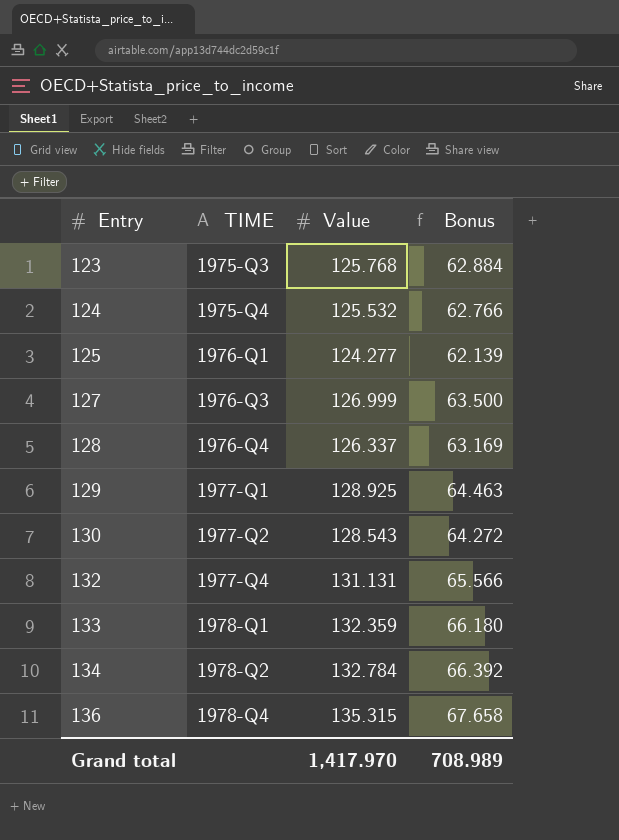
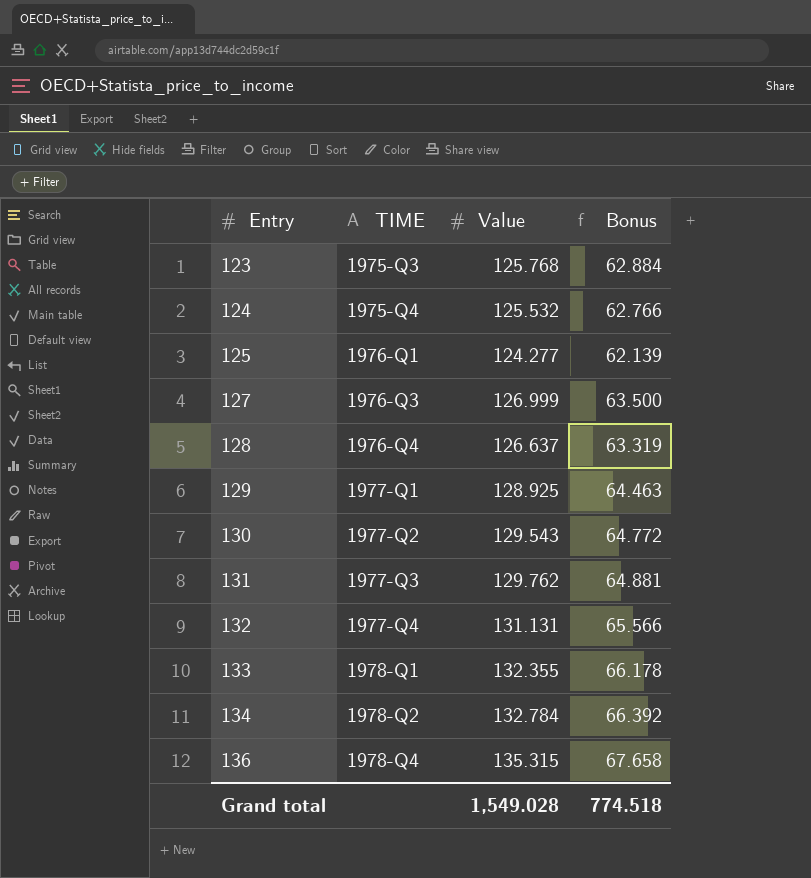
128 | Value: 126.337 -> 126.637
128 | Bonus: 63.169 -> 63.319
130 | Value: 128.543 -> 129.543
130 | Bonus: 64.272 -> 64.772
row 131: none -> 1977-Q3 | 129.762 | 64.881
133 | Value: 132.359 -> 132.355
133 | Bonus: 66.180 -> 66.178
Grand total | Value: 1,417.970 -> 1,549.028
Grand total | Bonus: 708.989 -> 774.518

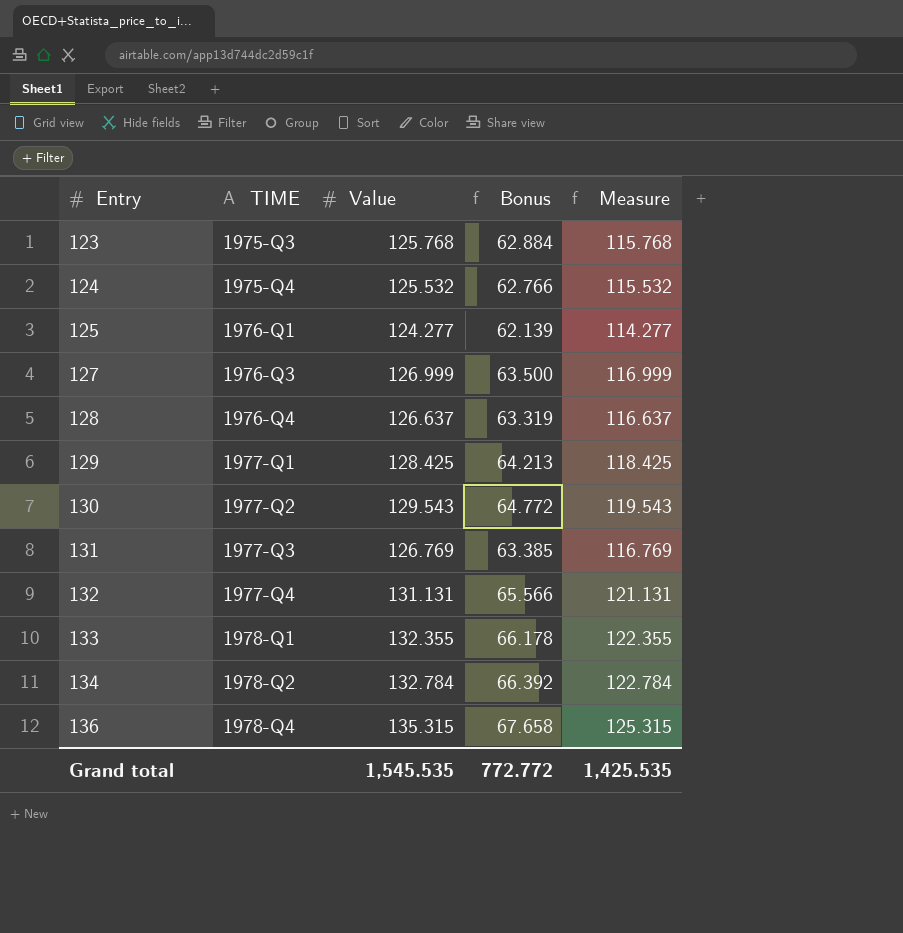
column Measure | formula: none -> [Value] - 10
129 | Value: 128.925 -> 128.425
129 | Bonus: 64.463 -> 64.213
131 | Value: 129.762 -> 126.769
131 | Bonus: 64.881 -> 63.385
Grand total | Value: 1,549.028 -> 1,545.535
Grand total | Bonus: 774.518 -> 772.772

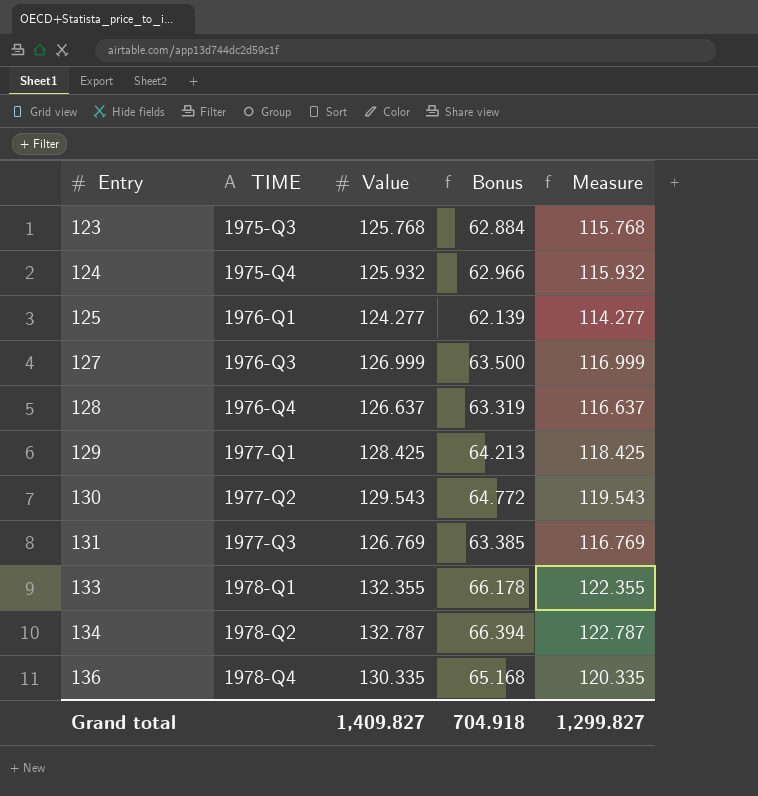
row 132: 1977-Q4 | 131.131 | 65.566 | 121.131 -> none
124 | Value: 125.532 -> 125.932
124 | Bonus: 62.766 -> 62.966
124 | Measure: 115.532 -> 115.932
134 | Value: 132.784 -> 132.787
134 | Bonus: 66.392 -> 66.394
134 | Measure: 122.784 -> 122.787
136 | Value: 135.315 -> 130.335
136 | Bonus: 67.658 -> 65.168
136 | Measure: 125.315 -> 120.335
Grand total | Value: 1,545.535 -> 1,409.827
Grand total | Bonus: 772.772 -> 704.918
Grand total | Measure: 1,425.535 -> 1,299.827

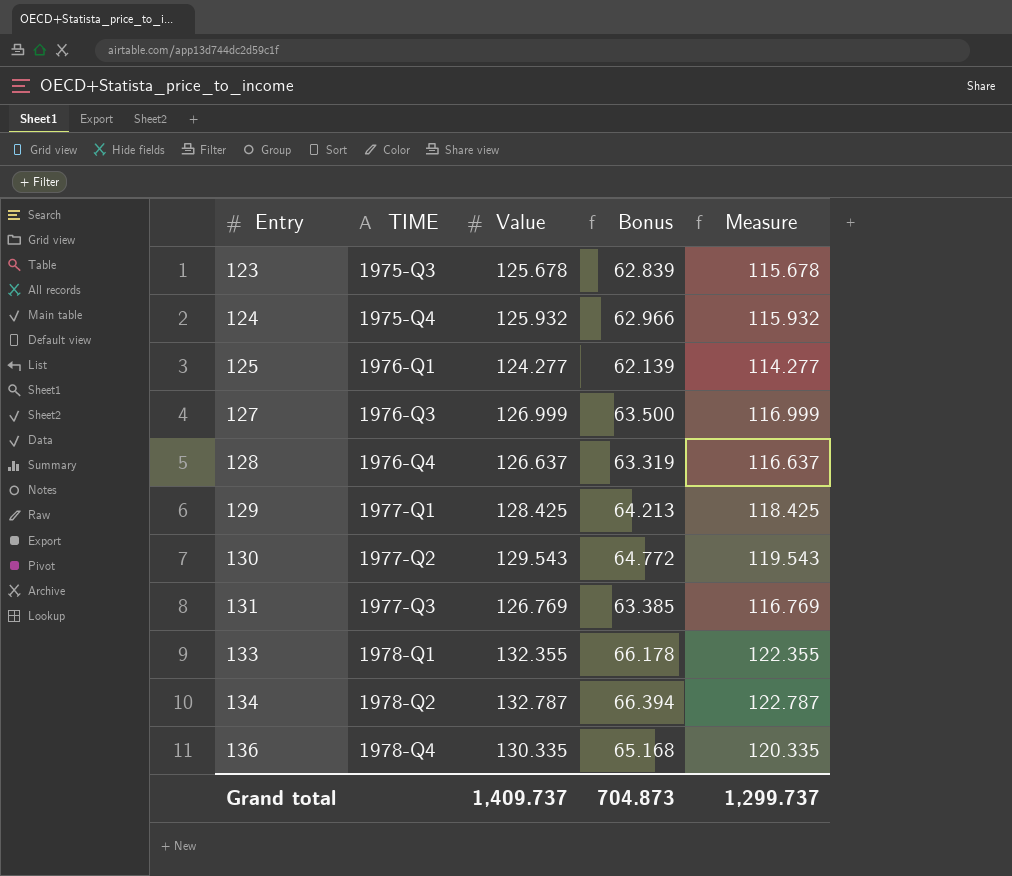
123 | Value: 125.768 -> 125.678
123 | Bonus: 62.884 -> 62.839
123 | Measure: 115.768 -> 115.678
Grand total | Value: 1,409.827 -> 1,409.737
Grand total | Bonus: 704.918 -> 704.873
Grand total | Measure: 1,299.827 -> 1,299.737

